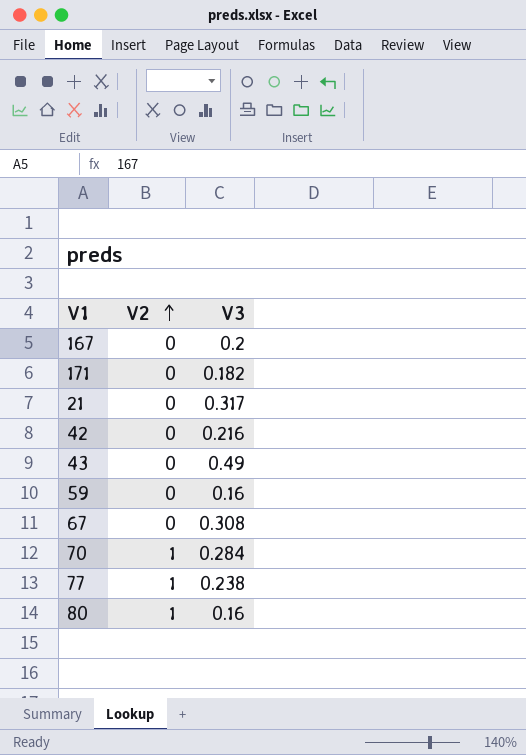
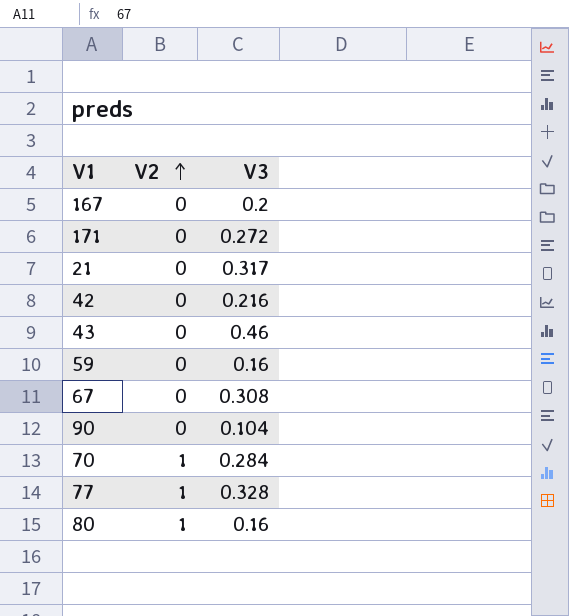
171 | V3: 0.182 -> 0.272
43 | V3: 0.49 -> 0.46
row 90: none -> 0 | 0.104
77 | V3: 0.238 -> 0.328

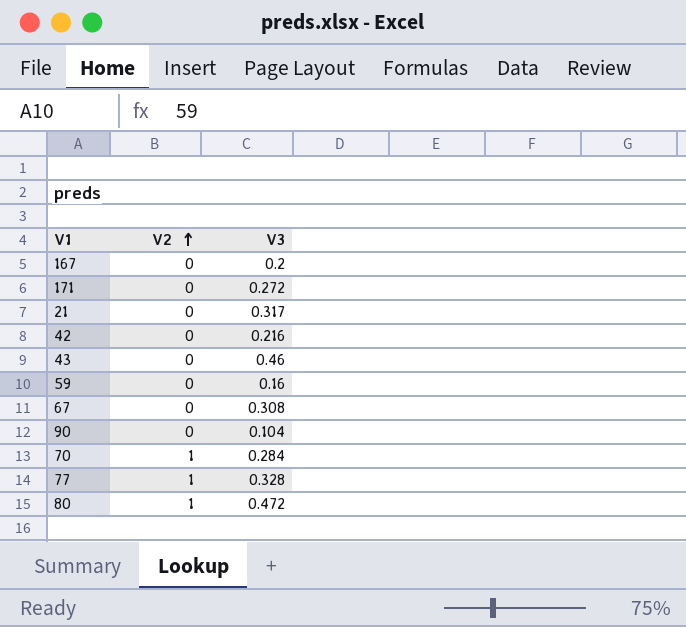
80 | V3: 0.16 -> 0.472

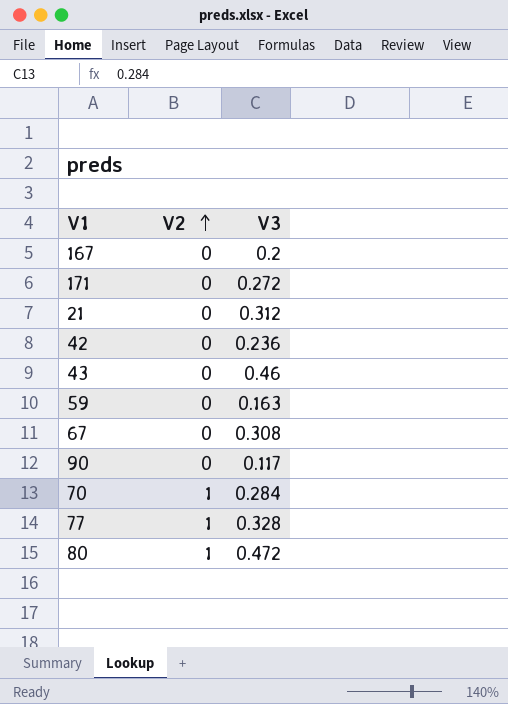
21 | V3: 0.317 -> 0.312
42 | V3: 0.216 -> 0.236
59 | V3: 0.16 -> 0.163
90 | V3: 0.104 -> 0.117

